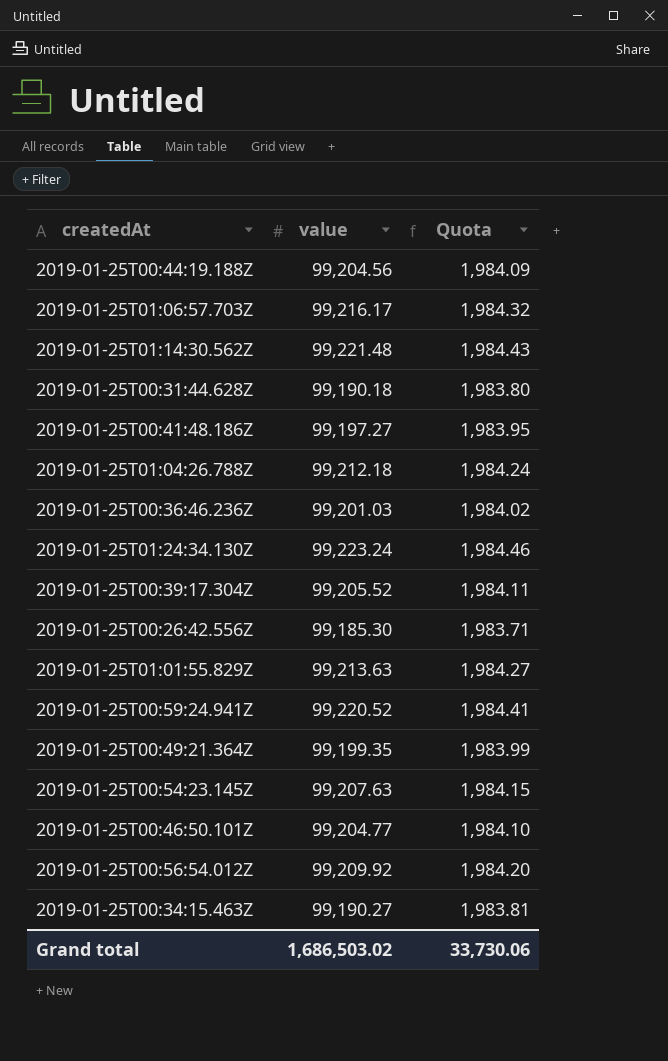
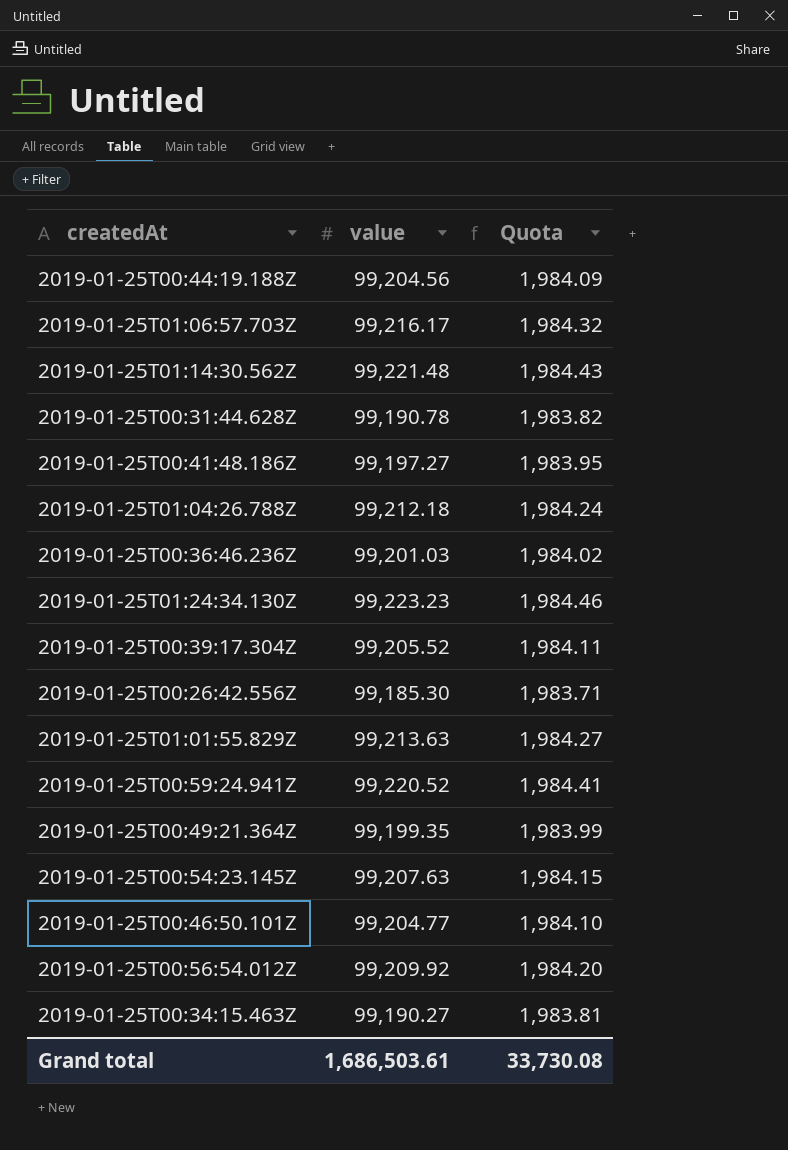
2019-01-25T00:31:44.628Z | value: 99,190.18 -> 99,190.78
2019-01-25T00:31:44.628Z | Quota: 1,983.80 -> 1,983.82
2019-01-25T01:24:34.130Z | value: 99,223.24 -> 99,223.23
Grand total | value: 1,686,503.02 -> 1,686,503.61
Grand total | Quota: 33,730.06 -> 33,730.08

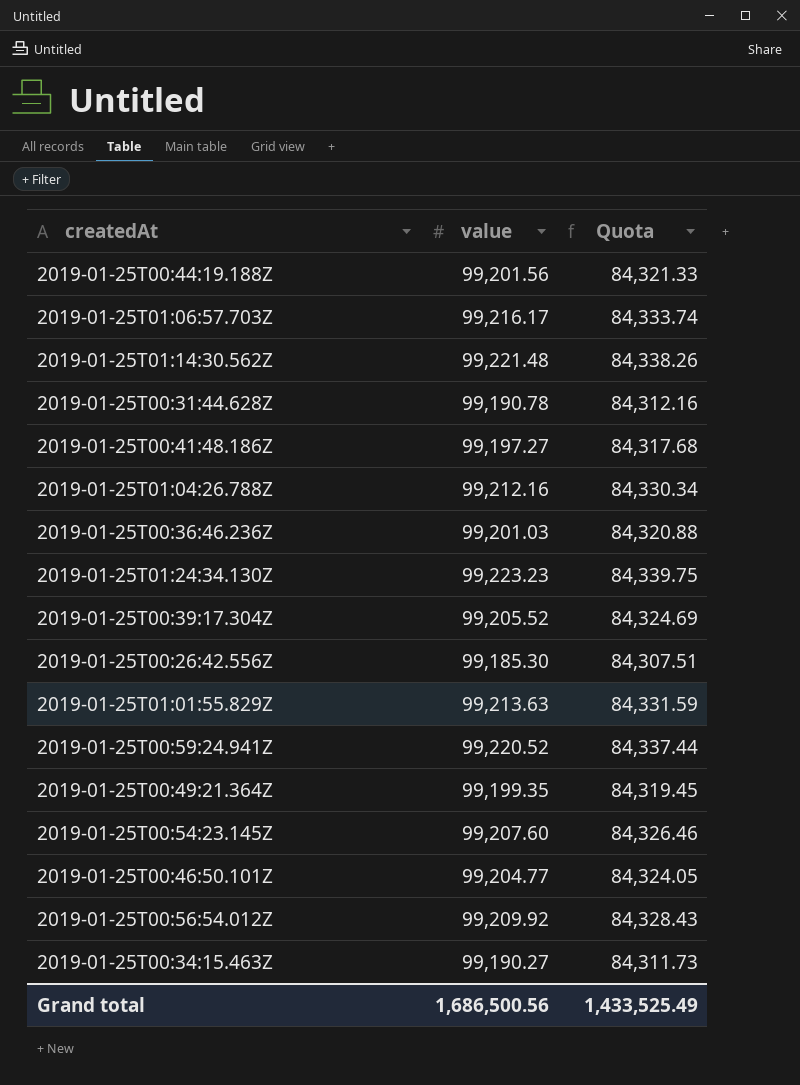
column Quota | formula: [value] * 0.02 -> [value] * 0.85
2019-01-25T00:44:19.188Z | value: 99,204.56 -> 99,201.56
2019-01-25T01:04:26.788Z | value: 99,212.18 -> 99,212.16
2019-01-25T00:54:23.145Z | value: 99,207.63 -> 99,207.60
Grand total | value: 1,686,503.61 -> 1,686,500.56
Grand total | Quota: 33,730.08 -> 1,433,525.49

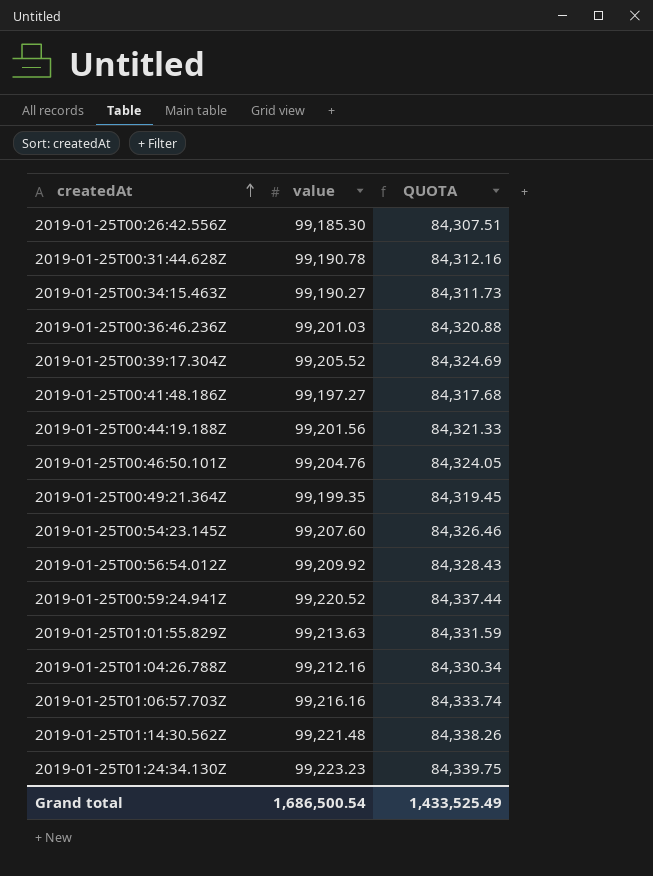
row order: none -> createdAt ascending
column name: Quota -> QUOTA
2019-01-25T00:46:50.101Z | value: 99,204.77 -> 99,204.76
2019-01-25T01:06:57.703Z | value: 99,216.17 -> 99,216.16
Grand total | value: 1,686,500.56 -> 1,686,500.54

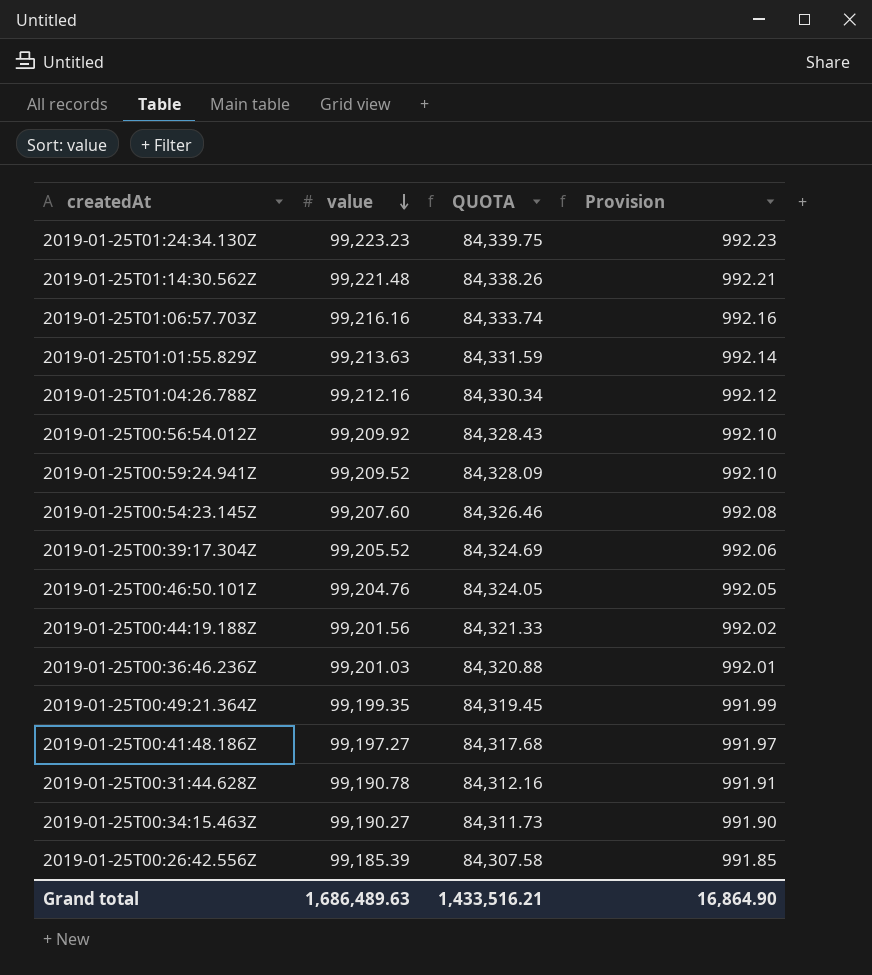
row order: createdAt ascending -> value descending
column Provision | formula: none -> [value] * 0.01
2019-01-25T00:59:24.941Z | value: 99,220.52 -> 99,209.52
2019-01-25T00:59:24.941Z | QUOTA: 84,337.44 -> 84,328.09
2019-01-25T00:26:42.556Z | value: 99,185.30 -> 99,185.39
2019-01-25T00:26:42.556Z | QUOTA: 84,307.51 -> 84,307.58
Grand total | value: 1,686,500.54 -> 1,686,489.63
Grand total | QUOTA: 1,433,525.49 -> 1,433,516.21

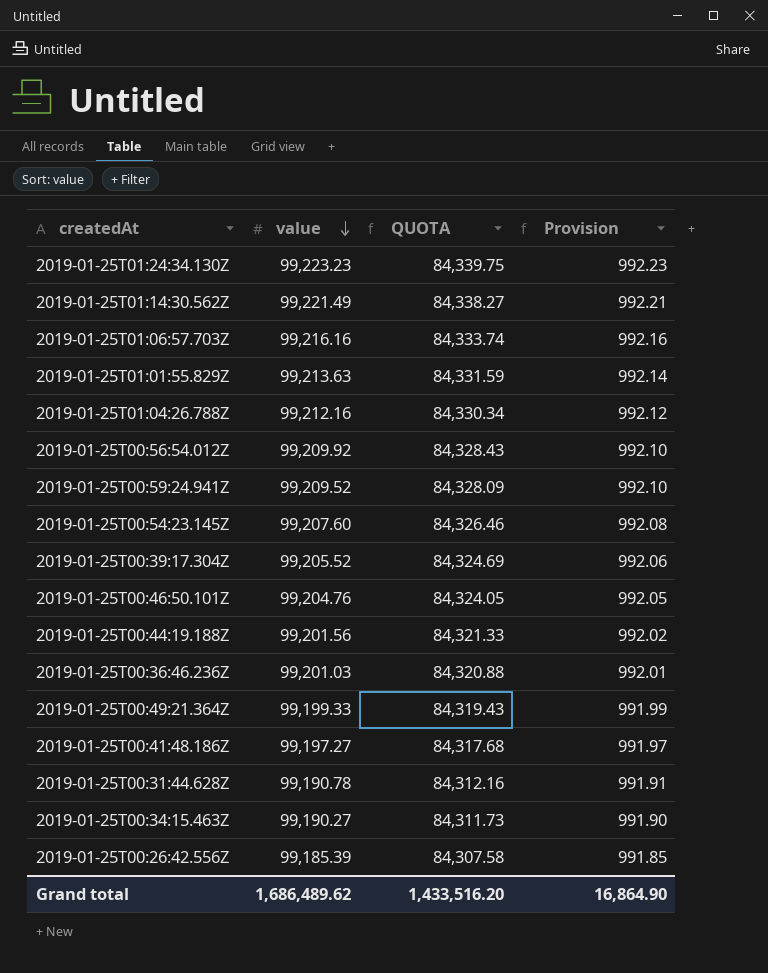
2019-01-25T01:14:30.562Z | value: 99,221.48 -> 99,221.49
2019-01-25T01:14:30.562Z | QUOTA: 84,338.26 -> 84,338.27
2019-01-25T00:49:21.364Z | value: 99,199.35 -> 99,199.33
2019-01-25T00:49:21.364Z | QUOTA: 84,319.45 -> 84,319.43
Grand total | value: 1,686,489.63 -> 1,686,489.62
Grand total | QUOTA: 1,433,516.21 -> 1,433,516.20

